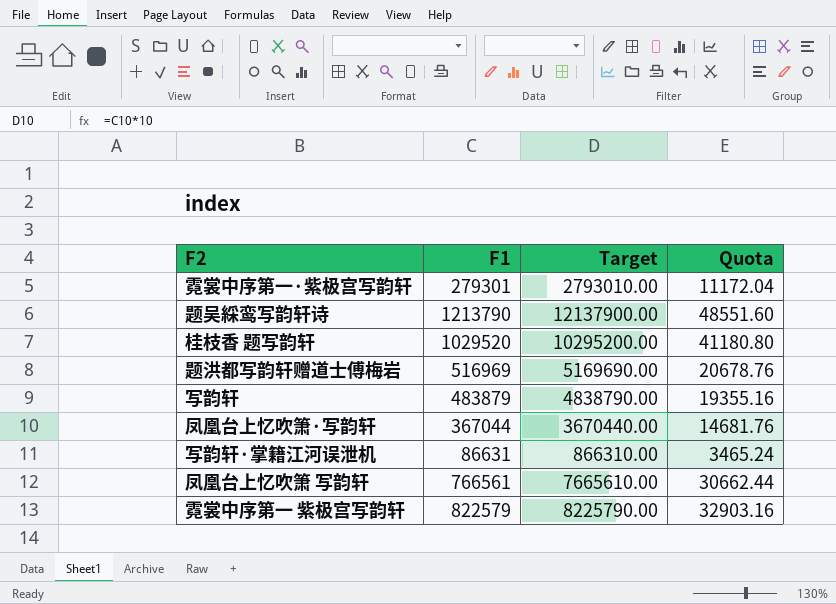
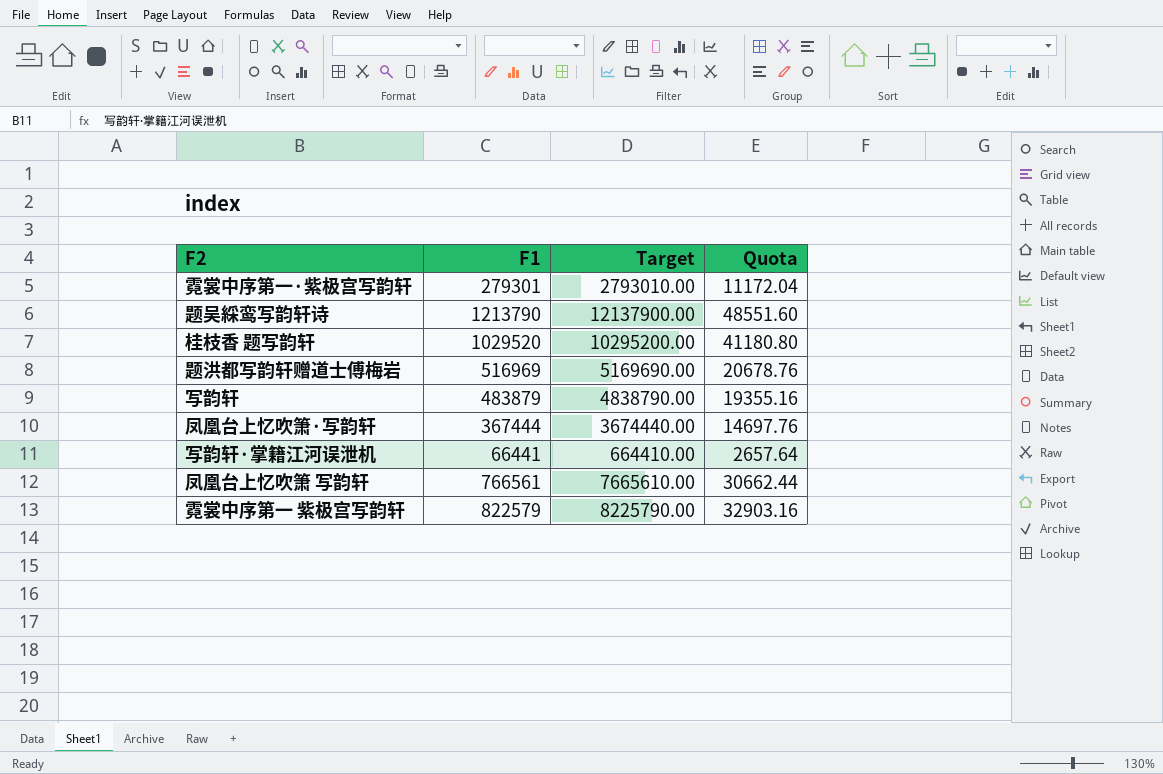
凤凰台上忆吹箫·写韵轩 | F1: 367044 -> 367444
凤凰台上忆吹箫·写韵轩 | Target: 3670440.00 -> 3674440.00
凤凰台上忆吹箫·写韵轩 | Quota: 14681.76 -> 14697.76
写韵轩·掌籍江河误泄机 | F1: 86631 -> 66441
写韵轩·掌籍江河误泄机 | Target: 866310.00 -> 664410.00
写韵轩·掌籍江河误泄机 | Quota: 3465.24 -> 2657.64

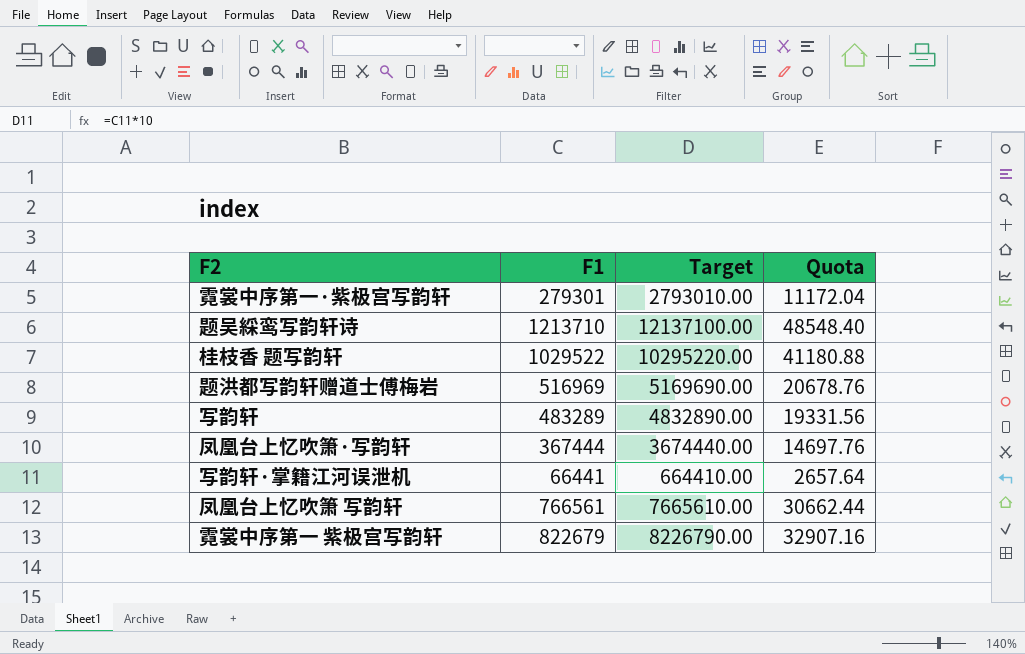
题吴綵鸾写韵轩诗 | F1: 1213790 -> 1213710
题吴綵鸾写韵轩诗 | Target: 12137900.00 -> 12137100.00
题吴綵鸾写韵轩诗 | Quota: 48551.60 -> 48548.40
桂枝香 题写韵轩 | F1: 1029520 -> 1029522
桂枝香 题写韵轩 | Target: 10295200.00 -> 10295220.00
桂枝香 题写韵轩 | Quota: 41180.80 -> 41180.88
写韵轩 | F1: 483879 -> 483289
写韵轩 | Target: 4838790.00 -> 4832890.00
写韵轩 | Quota: 19355.16 -> 19331.56
霓裳中序第一 紫极宫写韵轩 | F1: 822579 -> 822679
霓裳中序第一 紫极宫写韵轩 | Target: 8225790.00 -> 8226790.00
霓裳中序第一 紫极宫写韵轩 | Quota: 32903.16 -> 32907.16

